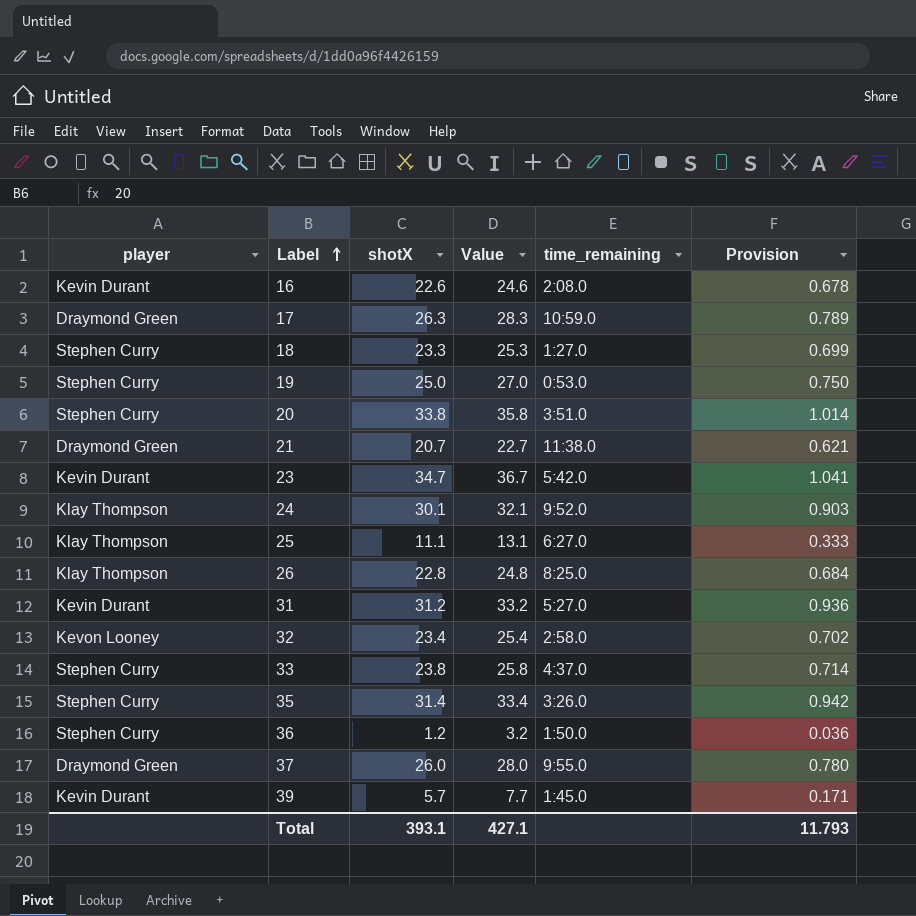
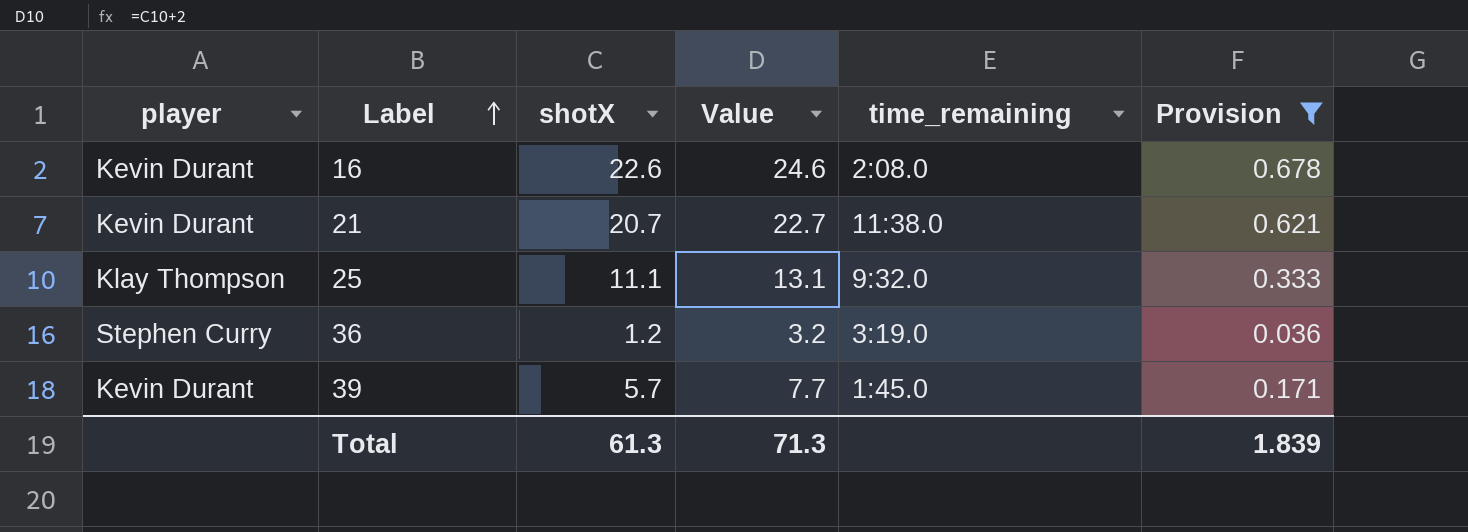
filter: none -> Provision <= 0.678
21 | player: Draymond Green -> Kevin Durant
25 | time_remaining: 6:27.0 -> 9:32.0
36 | time_remaining: 1:50.0 -> 3:19.0
Total | shotX: 393.1 -> 61.3
Total | Value: 427.1 -> 71.3
Total | Provision: 11.793 -> 1.839

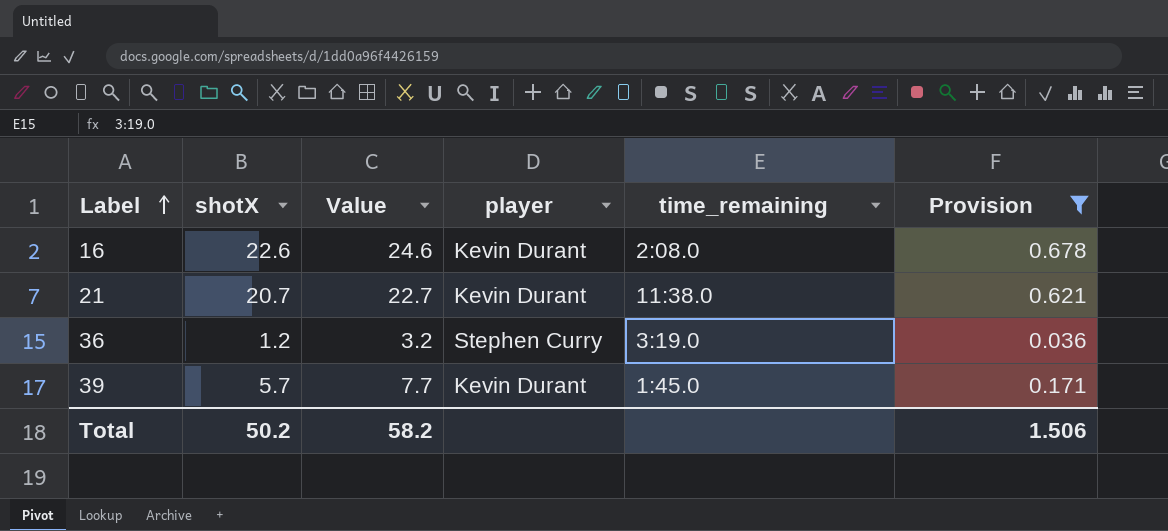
column player | position: 1 -> 4
row 25: Klay Thompson | 11.1 | 13.1 | 9:32.0 | 0.333 -> none
Total | shotX: 61.3 -> 50.2
Total | Value: 71.3 -> 58.2
Total | Provision: 1.839 -> 1.506

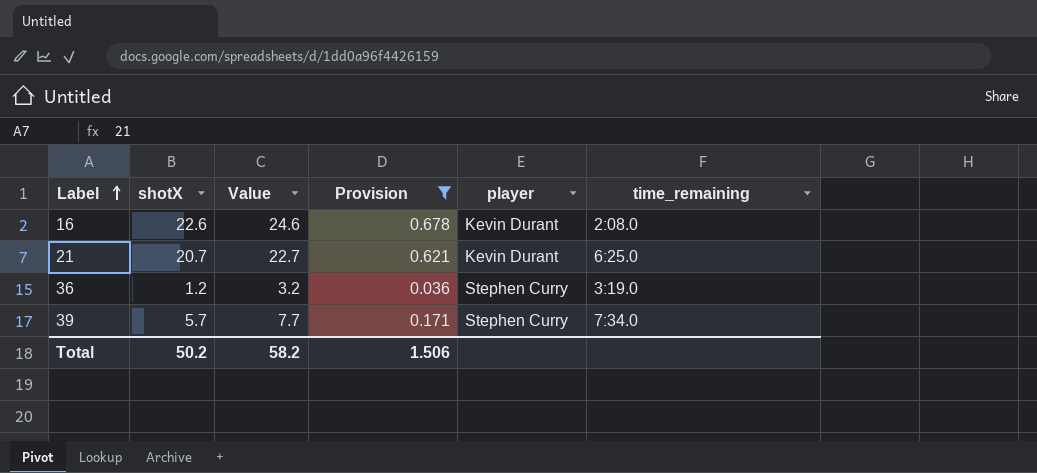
column Provision | position: 6 -> 4
21 | time_remaining: 11:38.0 -> 6:25.0
39 | player: Kevin Durant -> Stephen Curry
39 | time_remaining: 1:45.0 -> 7:34.0

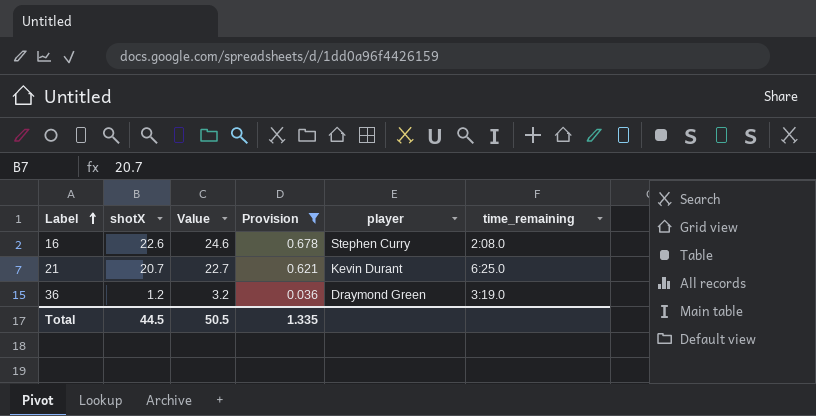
row 39: 5.7 | 7.7 | 0.171 | Stephen Curry | 7:34.0 -> none
16 | player: Kevin Durant -> Stephen Curry
36 | player: Stephen Curry -> Draymond Green
Total | shotX: 50.2 -> 44.5
Total | Value: 58.2 -> 50.5
Total | Provision: 1.506 -> 1.335

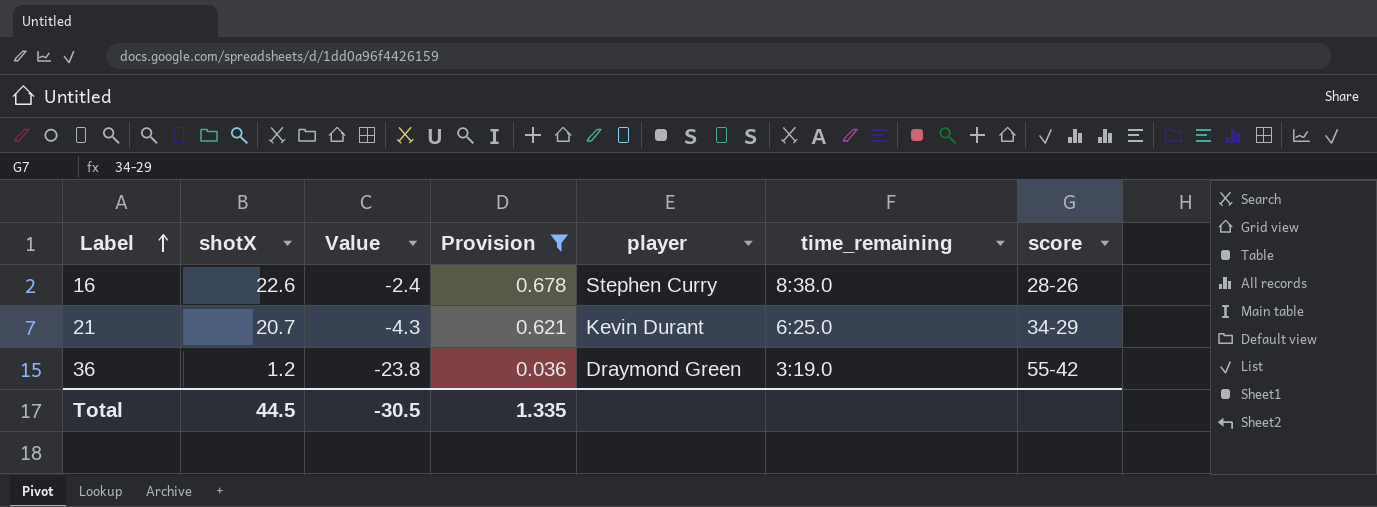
column Value | formula: [shotX] + 2 -> [shotX] - 25
column score | position: none -> 7
16 | time_remaining: 2:08.0 -> 8:38.0
Total | Value: 50.5 -> -30.5

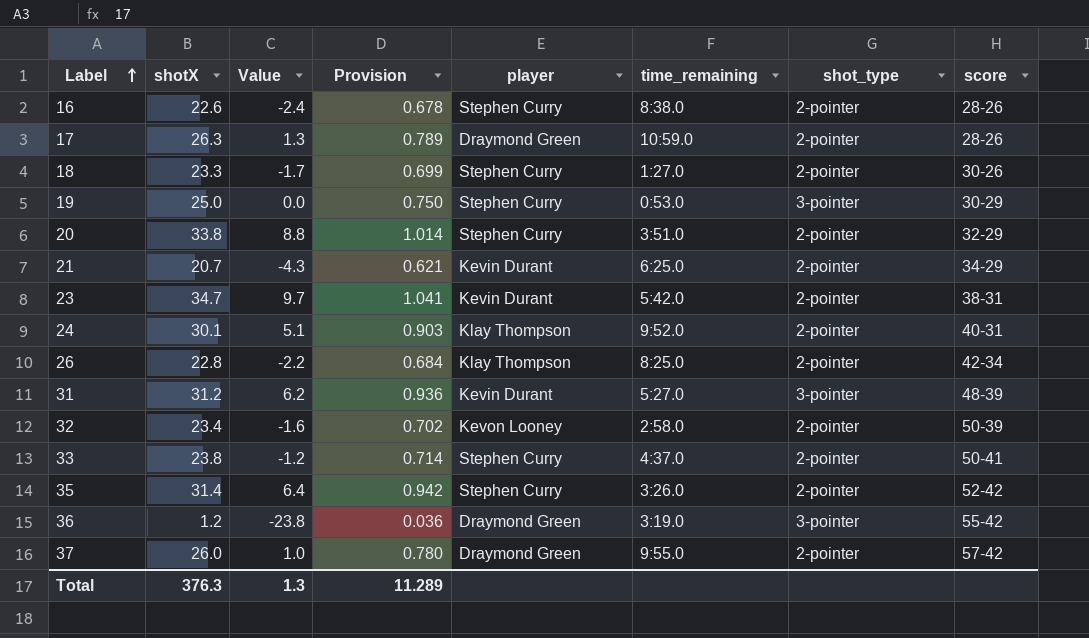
filter: Provision <= 0.678 -> none
column shot_type | position: none -> 7
Total | shotX: 44.5 -> 376.3
Total | Value: -30.5 -> 1.3
Total | Provision: 1.335 -> 11.289

